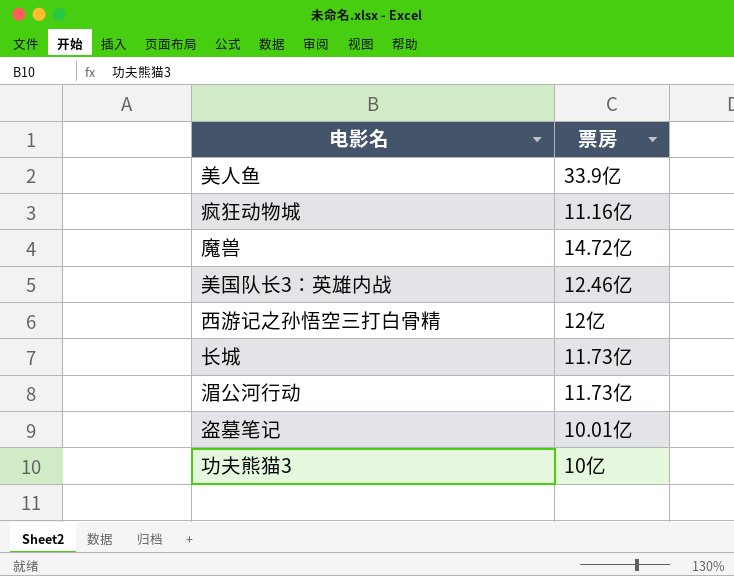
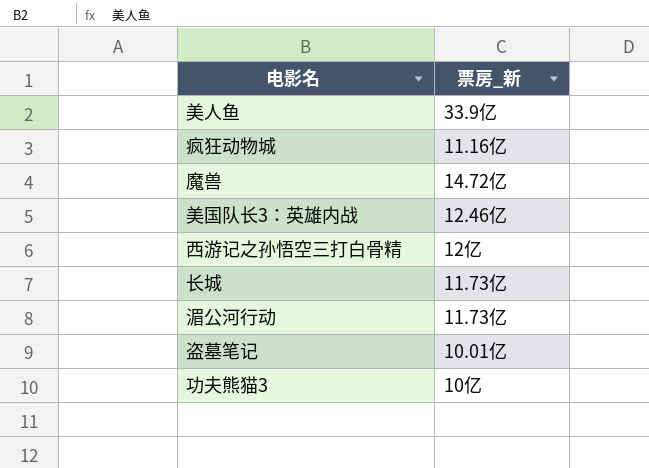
column name: 票房 -> 票房_新

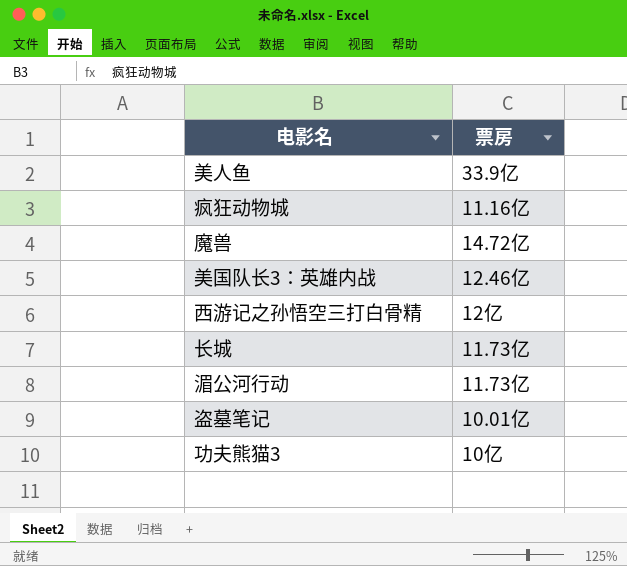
column name: 票房_新 -> 票房

